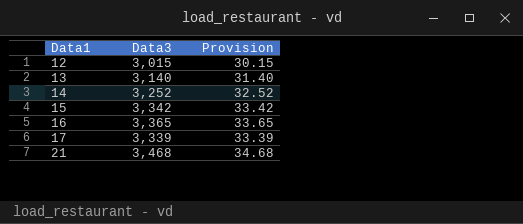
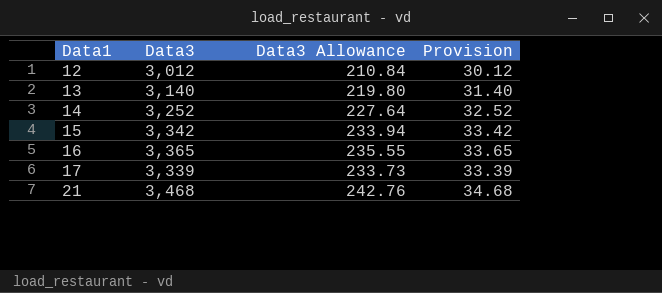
column Data3 Allowance | formula: none -> [Data3] * 0.07
12 | Data3: 3,015 -> 3,012
12 | Provision: 30.15 -> 30.12

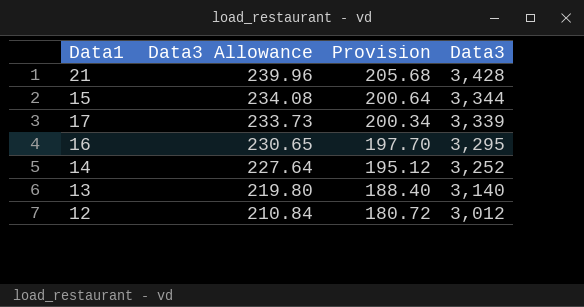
row order: Data1 ascending -> Data3 Allowance descending
column Provision | formula: [Data3] * 0.01 -> [Data3] * 0.06
column Data3 | position: 2 -> 4
21 | Data3 Allowance: 242.76 -> 239.96
21 | Data3: 3,468 -> 3,428
15 | Data3 Allowance: 233.94 -> 234.08
15 | Data3: 3,342 -> 3,344
16 | Data3 Allowance: 235.55 -> 230.65
16 | Data3: 3,365 -> 3,295

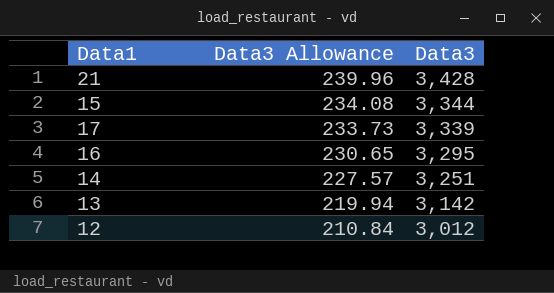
column Provision | formula: [Data3] * 0.06 -> none
14 | Data3 Allowance: 227.64 -> 227.57
14 | Data3: 3,252 -> 3,251
13 | Data3 Allowance: 219.80 -> 219.94
13 | Data3: 3,140 -> 3,142

